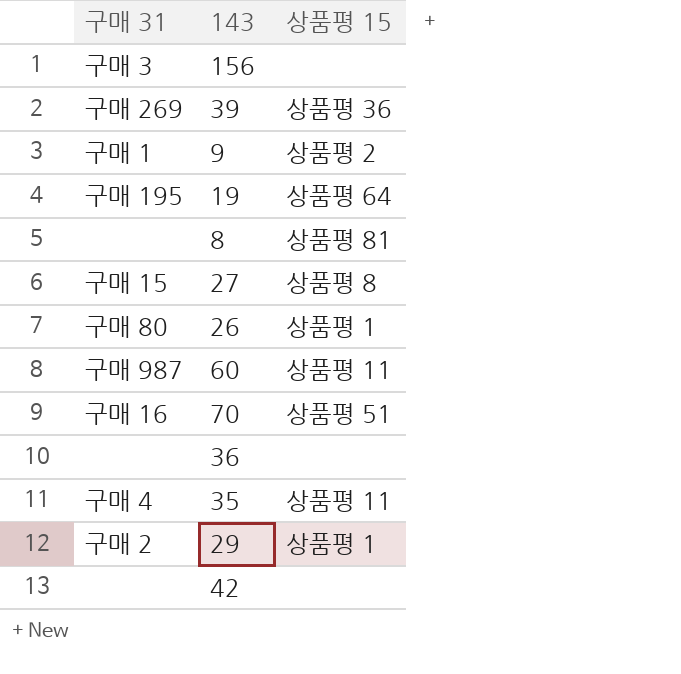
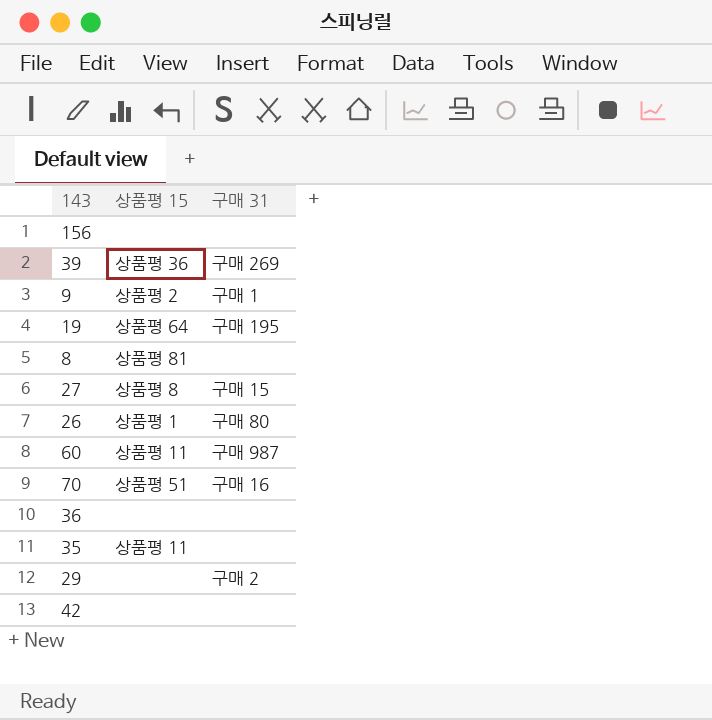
column 구매 31 | position: 1 -> 3
156 | 구매 31: 구매 3 -> none
35 | 구매 31: 구매 4 -> none
29 | 상품평 15: 상품평 1 -> none

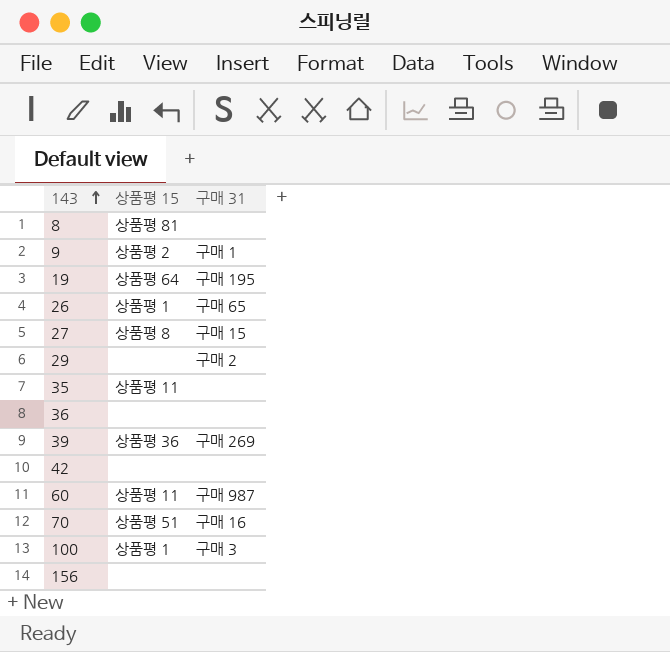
row order: none -> 143 ascending
26 | 구매 31: 구매 80 -> 구매 65
row 100: none -> 상품평 1 | 구매 3

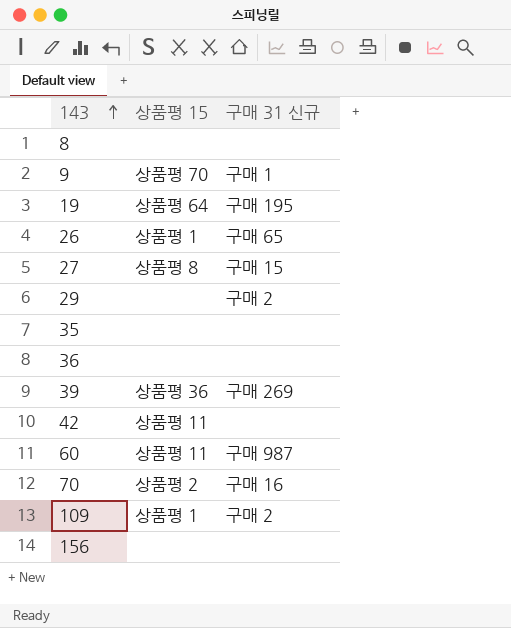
column name: 구매 31 -> 구매 31 신규
row 100: 상품평 1 | 구매 3 -> none
8 | 상품평 15: 상품평 81 -> none
9 | 상품평 15: 상품평 2 -> 상품평 70
35 | 상품평 15: 상품평 11 -> none
42 | 상품평 15: none -> 상품평 11
70 | 상품평 15: 상품평 51 -> 상품평 2
row 109: none -> 상품평 1 | 구매 2

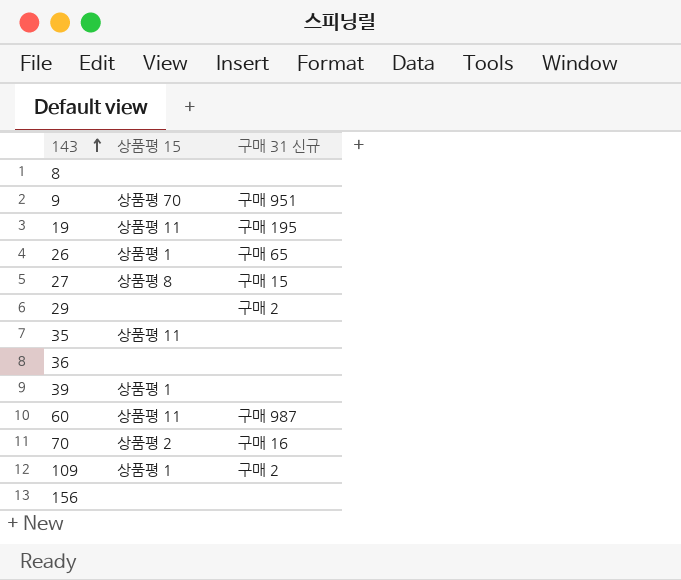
row 42: 상품평 11 | none -> none
9 | 구매 31 신규: 구매 1 -> 구매 951
19 | 상품평 15: 상품평 64 -> 상품평 11
35 | 상품평 15: none -> 상품평 11
39 | 상품평 15: 상품평 36 -> 상품평 1
39 | 구매 31 신규: 구매 269 -> none

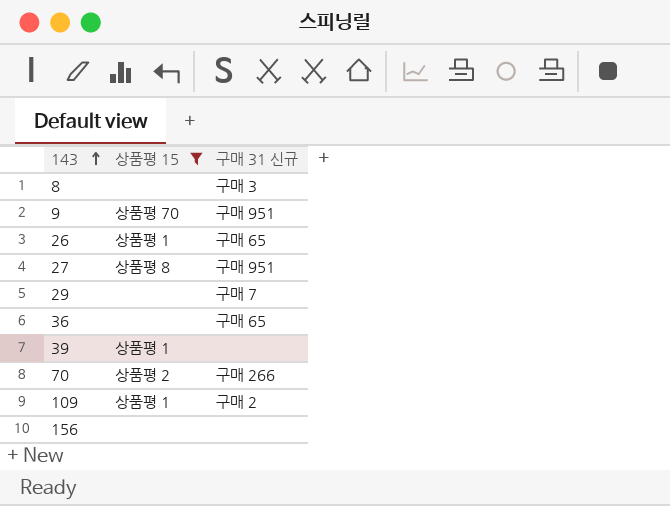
filter: none -> 상품평 15 != 상품평 11
8 | 구매 31 신규: none -> 구매 3
27 | 구매 31 신규: 구매 15 -> 구매 951
29 | 구매 31 신규: 구매 2 -> 구매 7
36 | 구매 31 신규: none -> 구매 65
70 | 구매 31 신규: 구매 16 -> 구매 266

